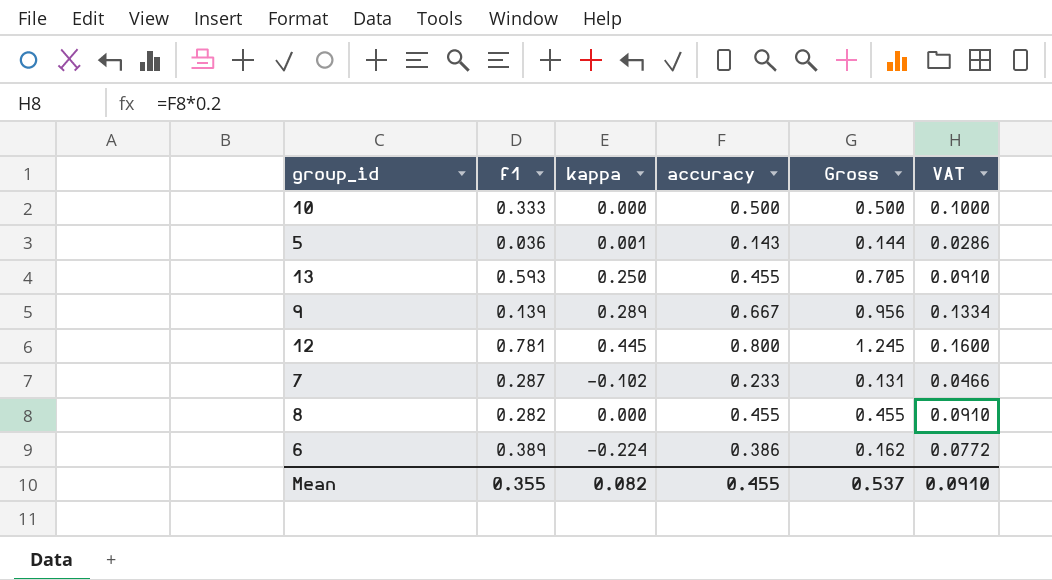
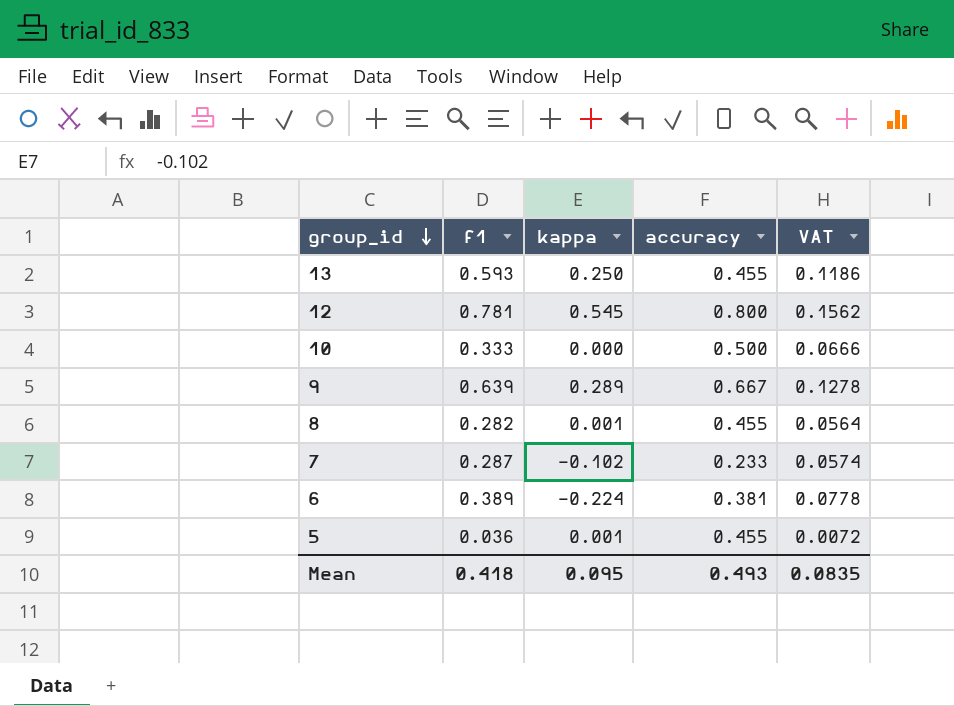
row order: none -> group_id descending
column Gross | formula: [kappa] + [accuracy] -> none
column VAT | formula: [accuracy] * 0.2 -> [f1] * 0.2
12 | kappa: 0.445 -> 0.545
9 | f1: 0.139 -> 0.639
8 | kappa: 0.000 -> 0.001
6 | accuracy: 0.386 -> 0.381
5 | accuracy: 0.143 -> 0.455
Mean | f1: 0.355 -> 0.418
Mean | kappa: 0.082 -> 0.095
Mean | accuracy: 0.455 -> 0.493
Mean | VAT: 0.0910 -> 0.0835

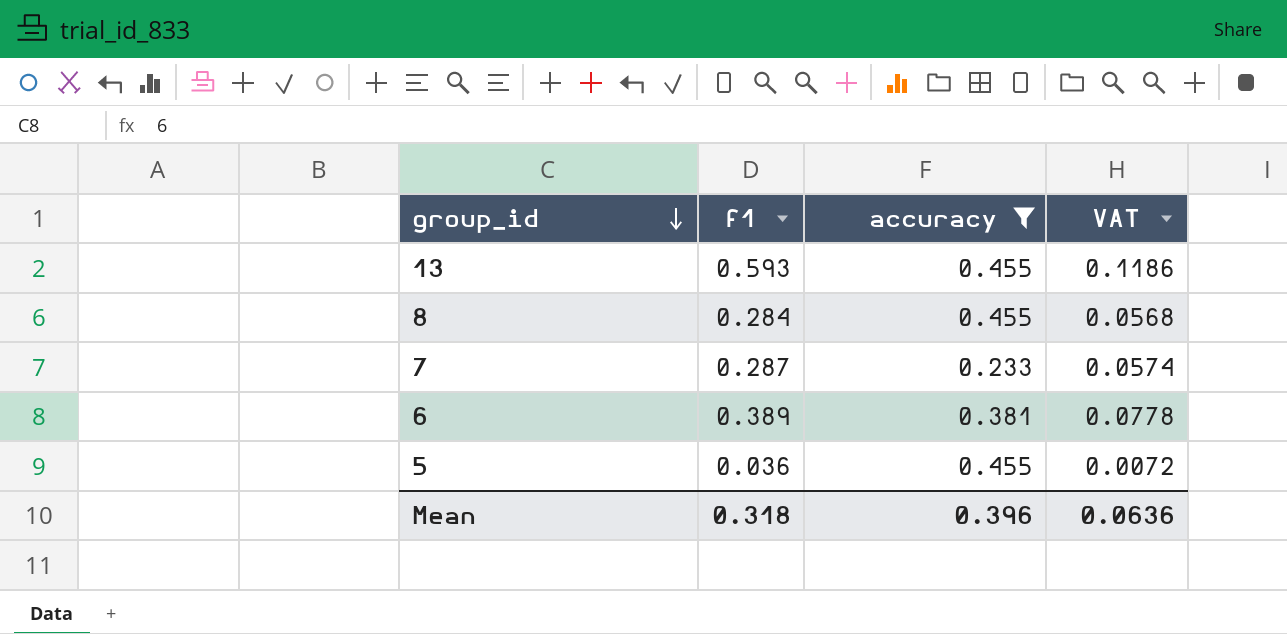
filter: none -> accuracy <= 0.455
column kappa | position: 3 -> none
8 | f1: 0.282 -> 0.284
8 | VAT: 0.0564 -> 0.0568
Mean | f1: 0.418 -> 0.318
Mean | accuracy: 0.493 -> 0.396
Mean | VAT: 0.0835 -> 0.0636

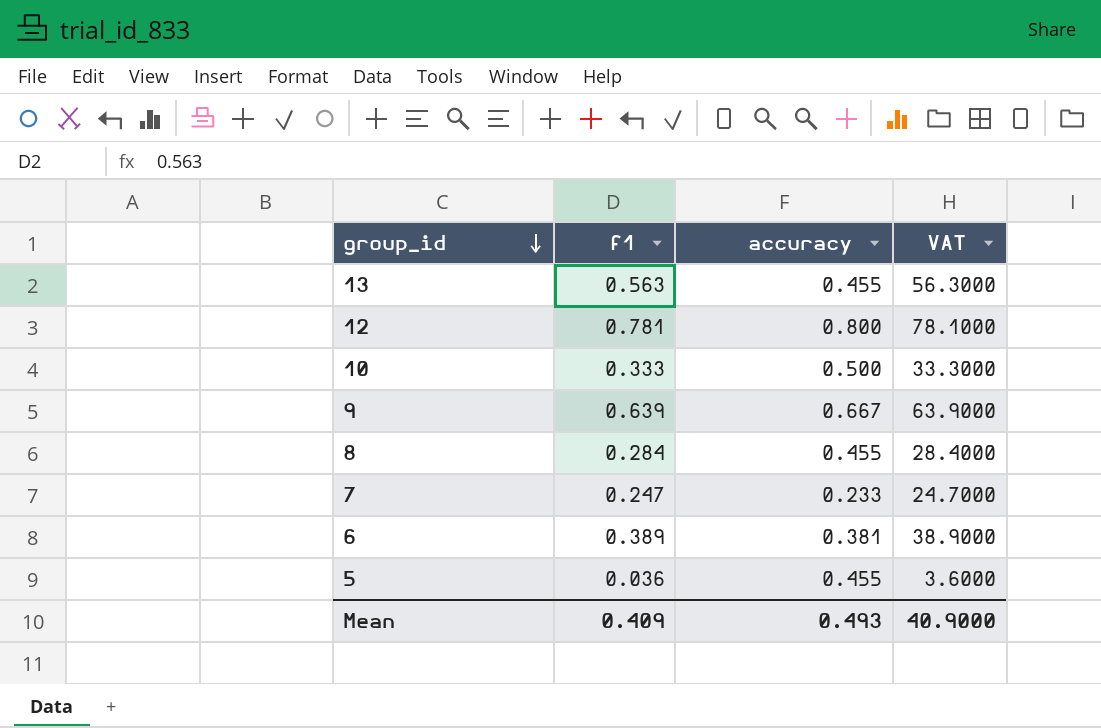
filter: accuracy <= 0.455 -> none
column VAT | formula: [f1] * 0.2 -> [f1] * 100
13 | f1: 0.593 -> 0.563
7 | f1: 0.287 -> 0.247
Mean | f1: 0.318 -> 0.409
Mean | accuracy: 0.396 -> 0.493
Mean | VAT: 0.0636 -> 40.9000

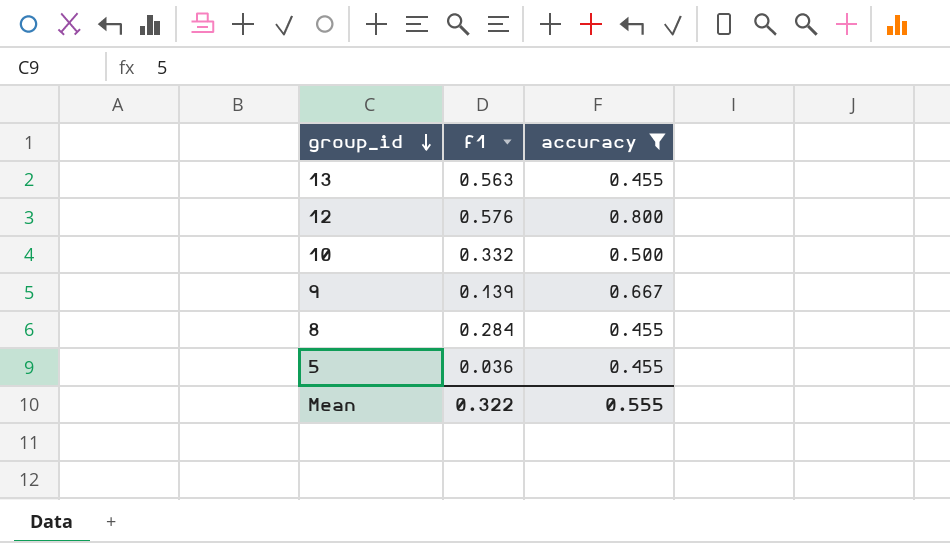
filter: none -> accuracy >= 0.455
column VAT | formula: [f1] * 100 -> none
12 | f1: 0.781 -> 0.576
10 | f1: 0.333 -> 0.332
9 | f1: 0.639 -> 0.139
Mean | f1: 0.409 -> 0.322
Mean | accuracy: 0.493 -> 0.555

